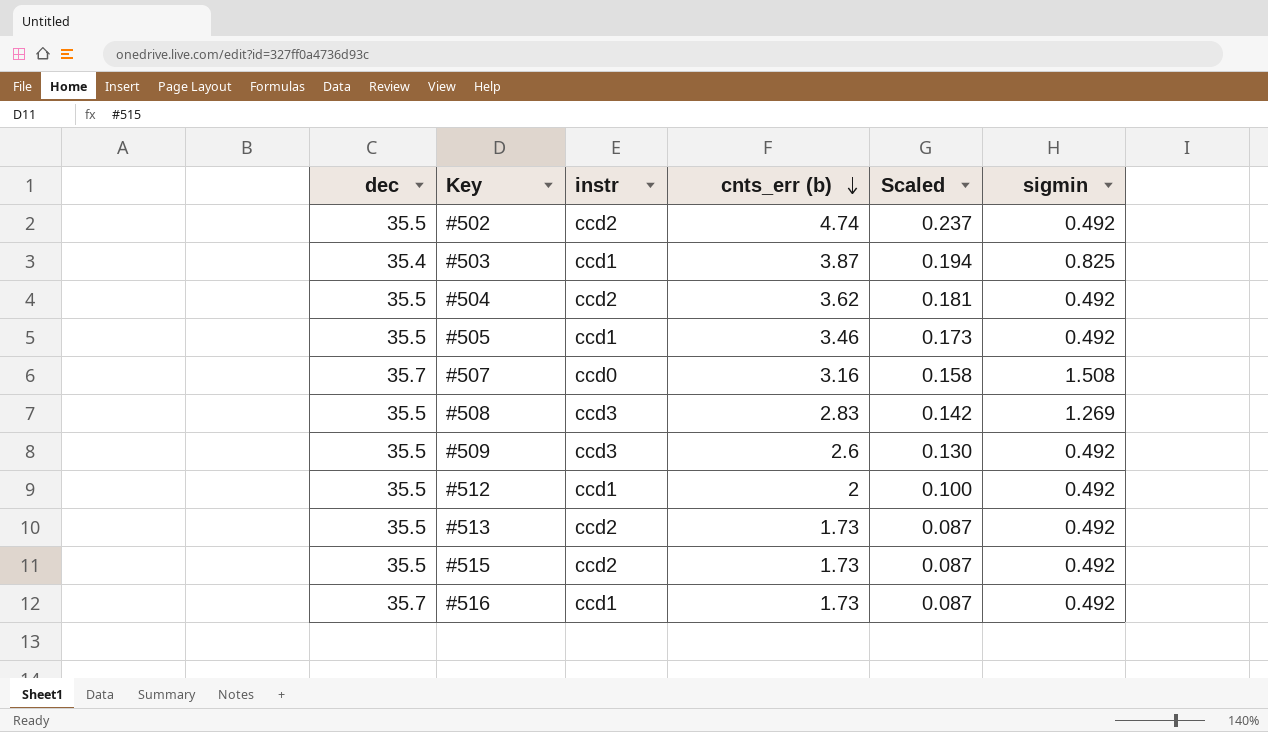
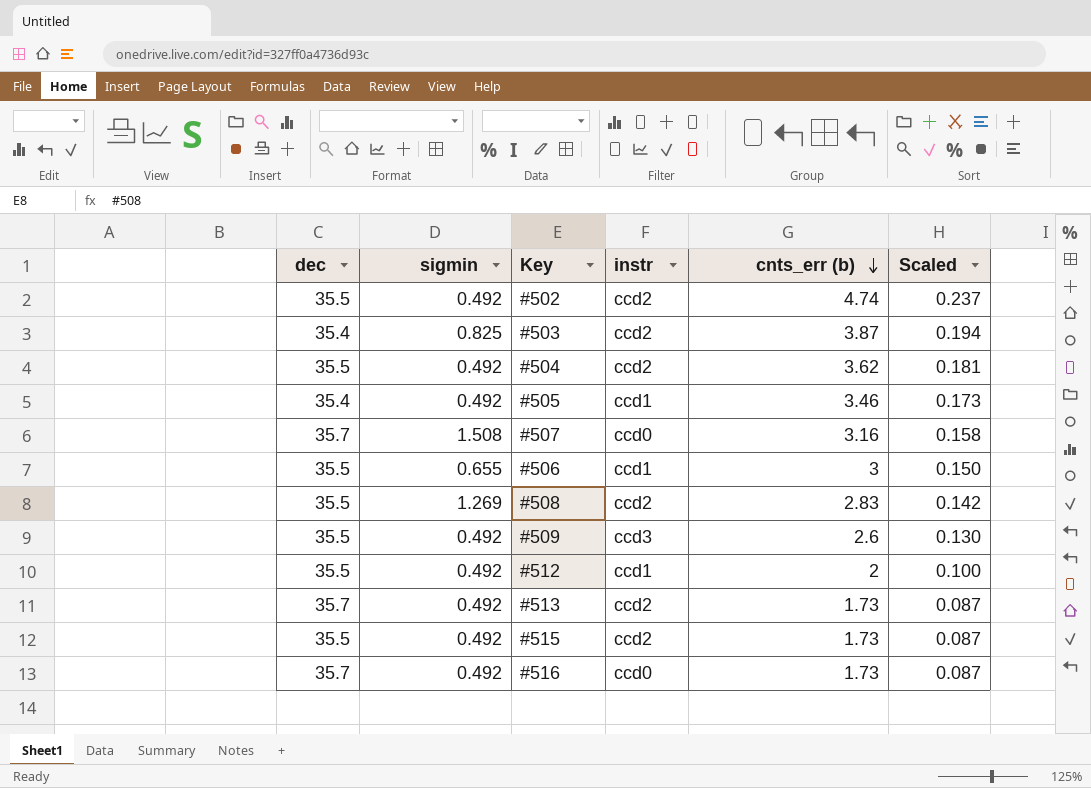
column sigmin | position: 6 -> 2
#503 | instr: ccd1 -> ccd2
#505 | dec: 35.5 -> 35.4
row #506: none -> 35.5 | 0.655 | ccd1 | 3 | 0.150
#508 | instr: ccd3 -> ccd2
#513 | dec: 35.5 -> 35.7
#516 | instr: ccd1 -> ccd0

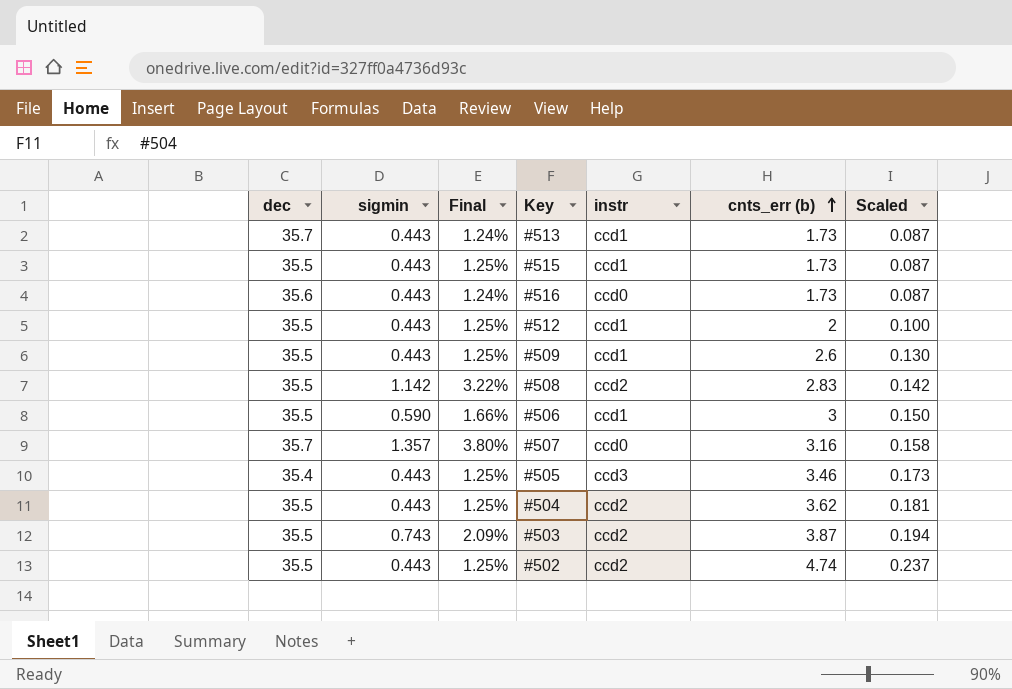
row order: cnts_err (b) descending -> cnts_err (b) ascending
column Final | formula: none -> [sigmin] / [dec]
#513 | sigmin: 0.492 -> 0.443
#513 | instr: ccd2 -> ccd1
#515 | sigmin: 0.492 -> 0.443
#515 | instr: ccd2 -> ccd1
#516 | dec: 35.7 -> 35.6
#516 | sigmin: 0.492 -> 0.443
#512 | sigmin: 0.492 -> 0.443
#509 | sigmin: 0.492 -> 0.443
#509 | instr: ccd3 -> ccd1
#508 | sigmin: 1.269 -> 1.142
#506 | sigmin: 0.655 -> 0.590
#507 | sigmin: 1.508 -> 1.357
#505 | sigmin: 0.492 -> 0.443
#505 | instr: ccd1 -> ccd3
#504 | sigmin: 0.492 -> 0.443
#503 | dec: 35.4 -> 35.5
#503 | sigmin: 0.825 -> 0.743
#502 | sigmin: 0.492 -> 0.443

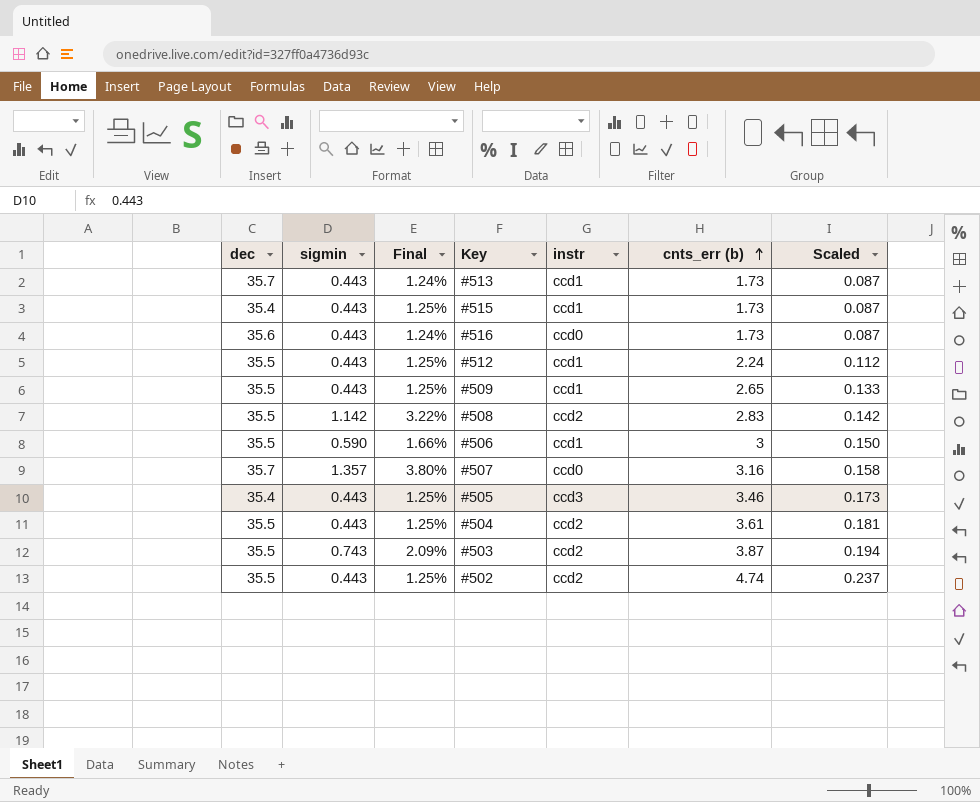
#515 | dec: 35.5 -> 35.4
#512 | cnts_err (b): 2 -> 2.24
#512 | Scaled: 0.100 -> 0.112
#509 | cnts_err (b): 2.6 -> 2.65
#509 | Scaled: 0.130 -> 0.133
#504 | cnts_err (b): 3.62 -> 3.61

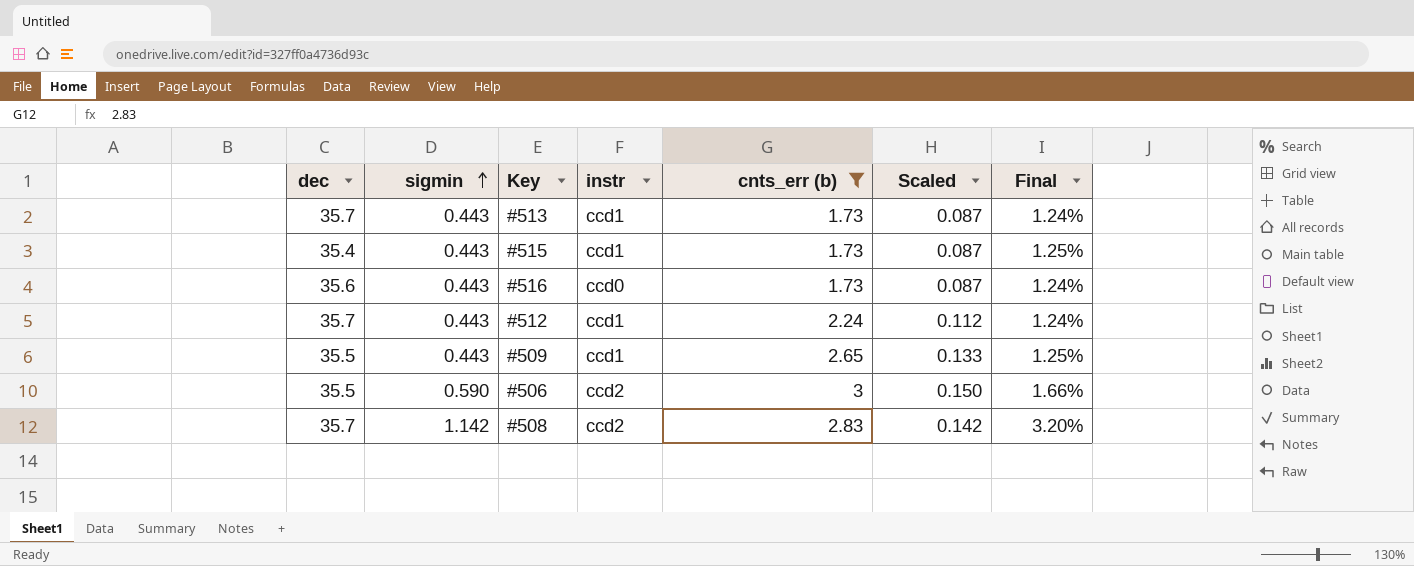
filter: none -> cnts_err (b) <= 3
row order: cnts_err (b) ascending -> sigmin ascending
column Final | position: 3 -> 7
#512 | dec: 35.5 -> 35.7
#512 | Final: 1.25% -> 1.24%
#506 | instr: ccd1 -> ccd2
#508 | dec: 35.5 -> 35.7
#508 | Final: 3.22% -> 3.20%

